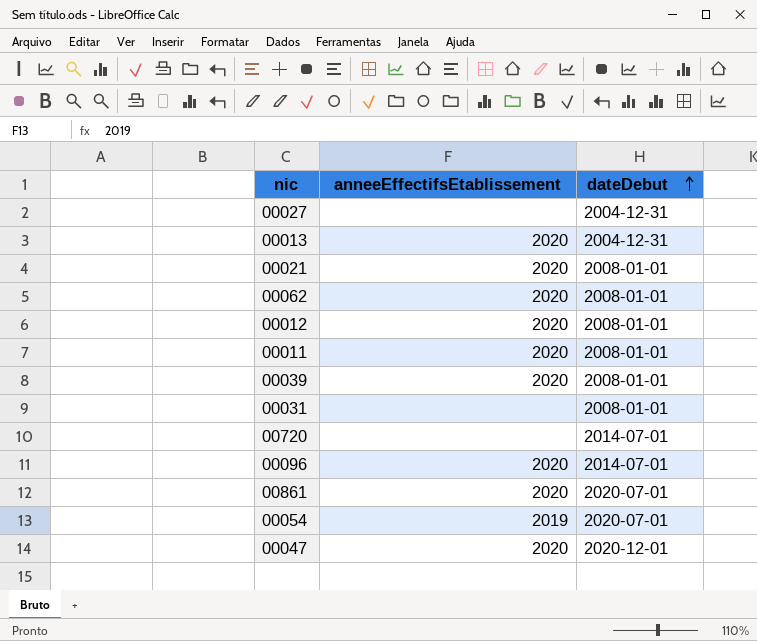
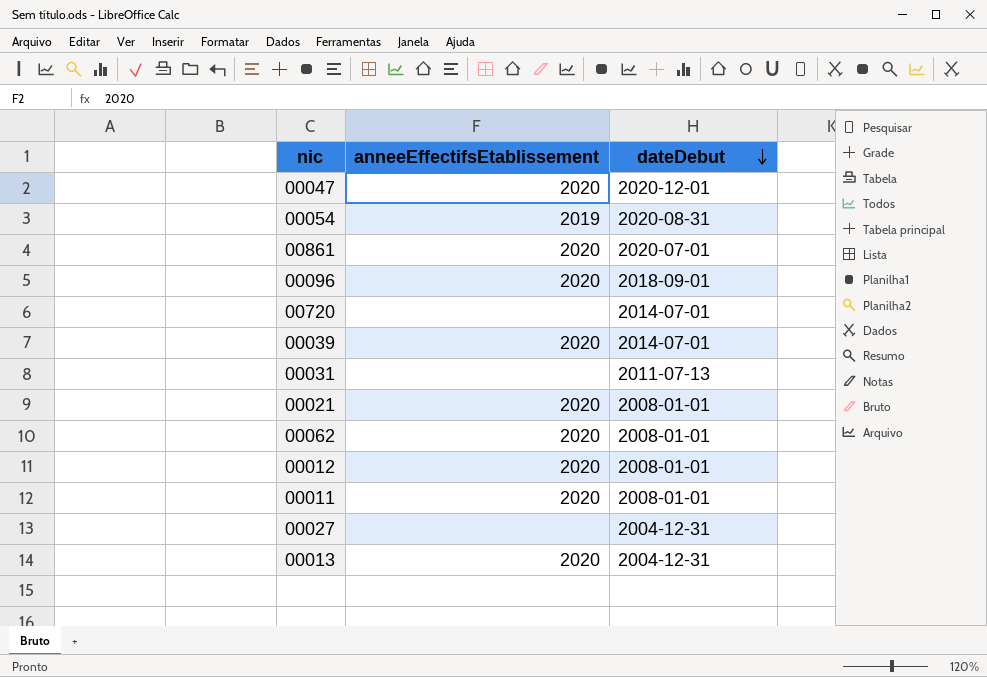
row order: dateDebut ascending -> dateDebut descending
00054 | dateDebut: 2020-07-01 -> 2020-08-31
00096 | dateDebut: 2014-07-01 -> 2018-09-01
00039 | dateDebut: 2008-01-01 -> 2014-07-01
00031 | dateDebut: 2008-01-01 -> 2011-07-13

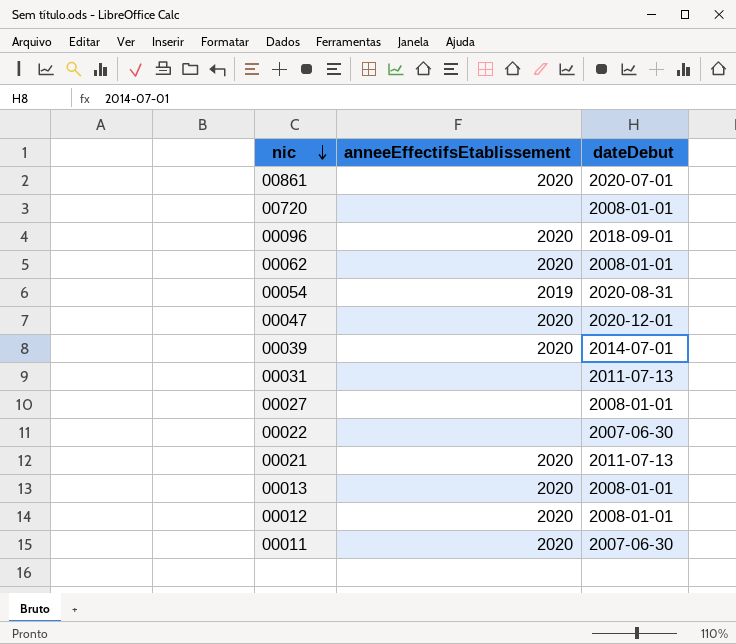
row order: dateDebut descending -> nic descending
00720 | dateDebut: 2014-07-01 -> 2008-01-01
00027 | dateDebut: 2004-12-31 -> 2008-01-01
row 00022: none -> none | 2007-06-30
00021 | dateDebut: 2008-01-01 -> 2011-07-13
00013 | dateDebut: 2004-12-31 -> 2008-01-01
00011 | dateDebut: 2008-01-01 -> 2007-06-30

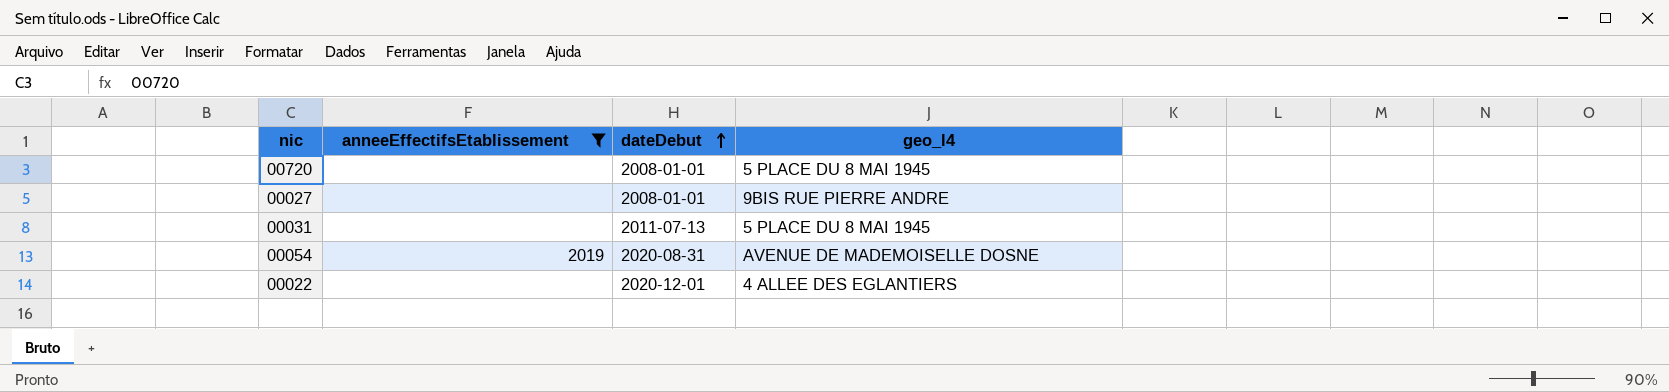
filter: none -> anneeEffectifsEtablissement != 2020
row order: nic descending -> dateDebut ascending
column geo_l4 | position: none -> 4
00022 | dateDebut: 2007-06-30 -> 2020-12-01

